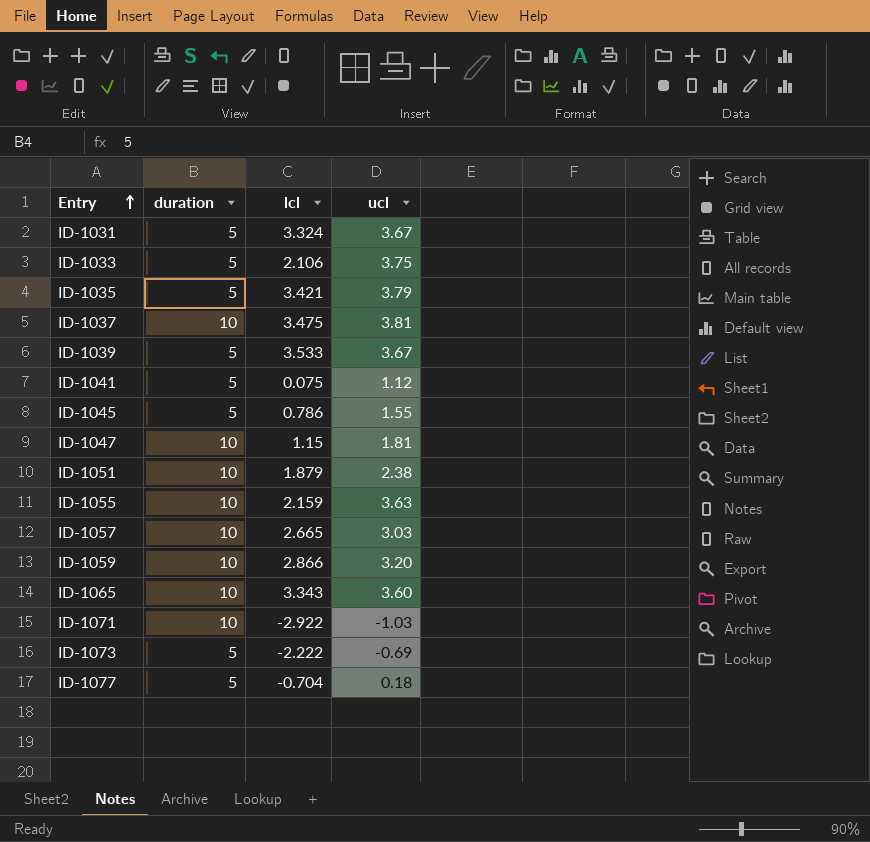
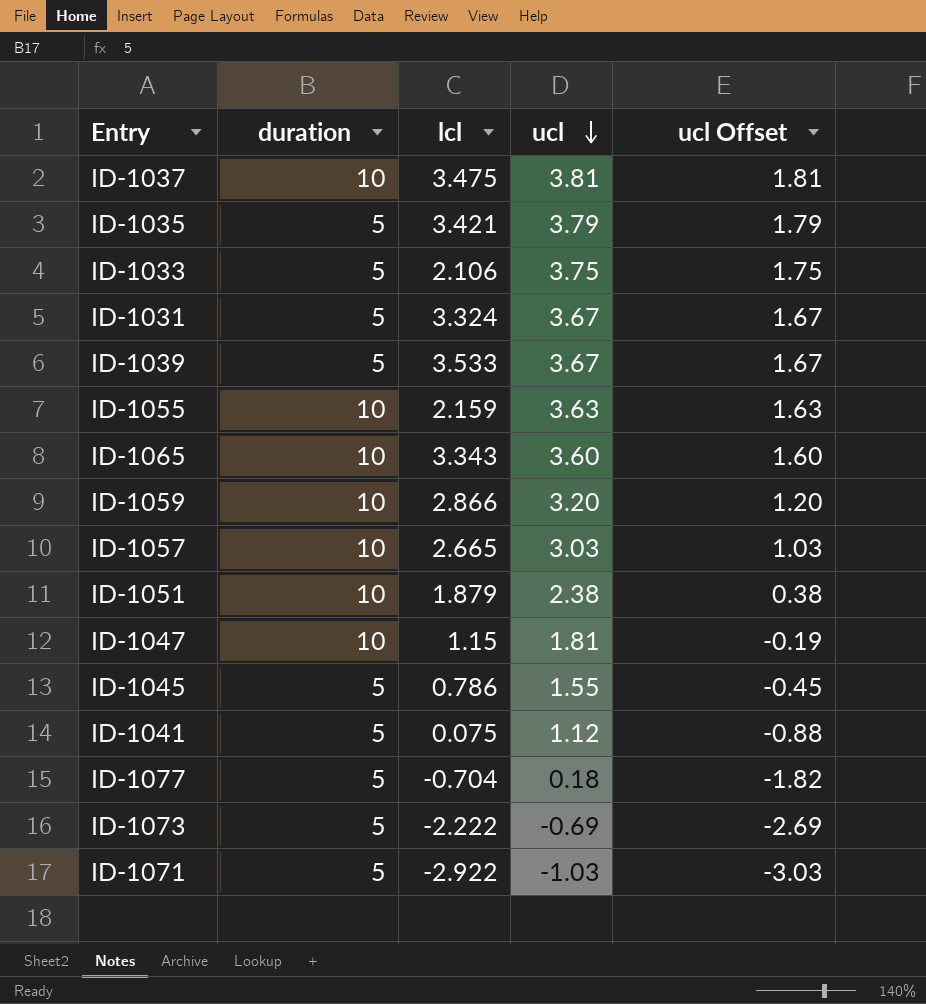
row order: Entry ascending -> ucl descending
column ucl Offset | formula: none -> [ucl] - 2
ID-1071 | duration: 10 -> 5

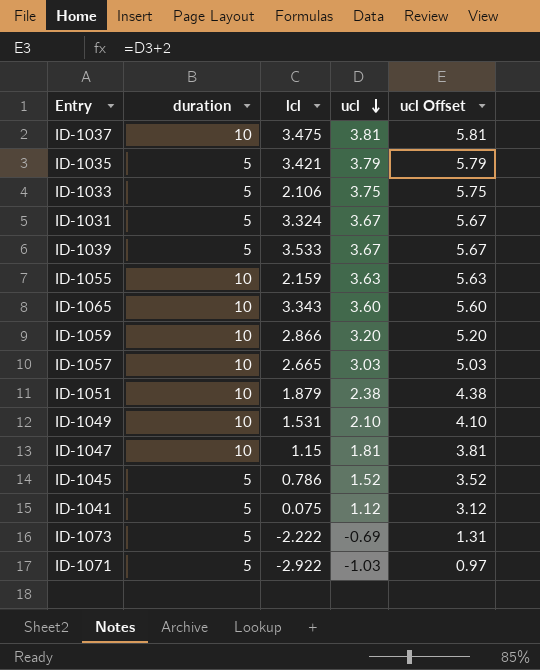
column ucl Offset | formula: [ucl] - 2 -> [ucl] + 2
row ID-1077: 5 | -0.704 | 0.18 | -1.82 -> none
row ID-1049: none -> 10 | 1.531 | 2.10 | 4.10
ID-1045 | ucl: 1.55 -> 1.52

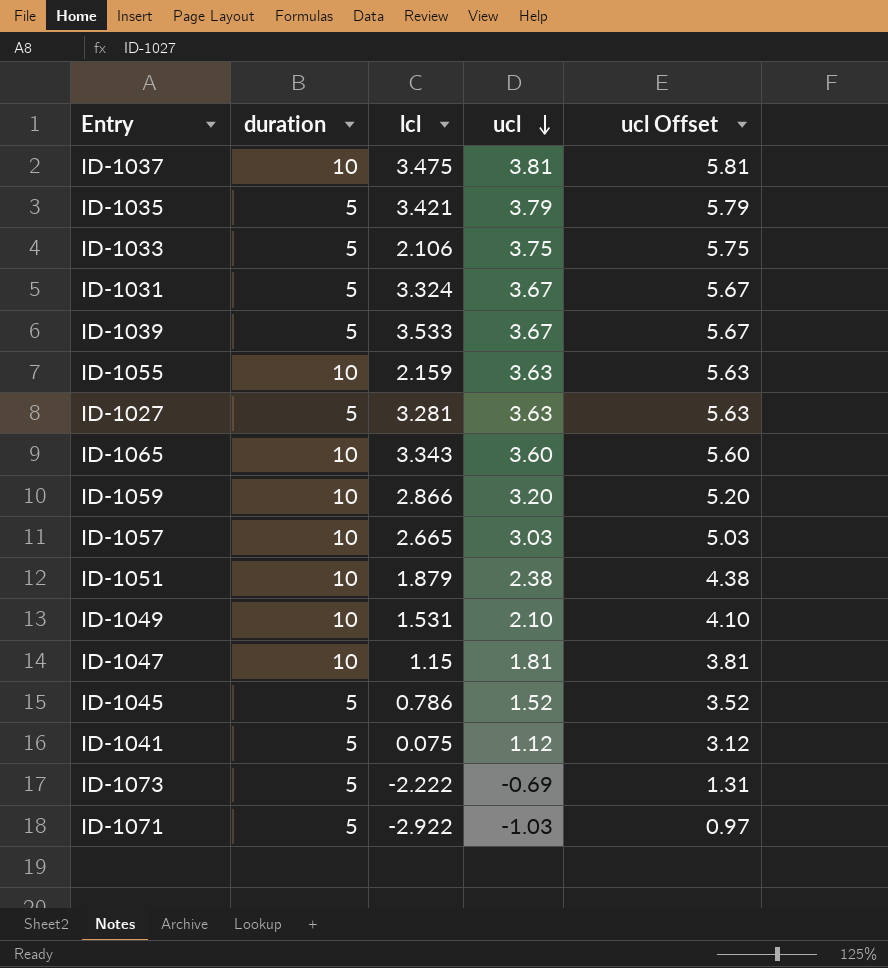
row ID-1027: none -> 5 | 3.281 | 3.63 | 5.63

